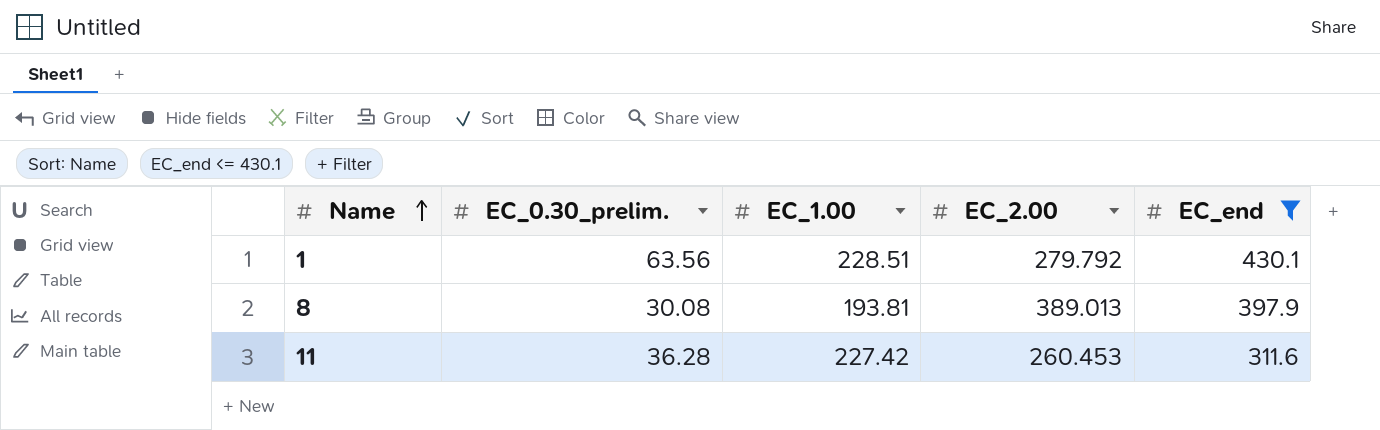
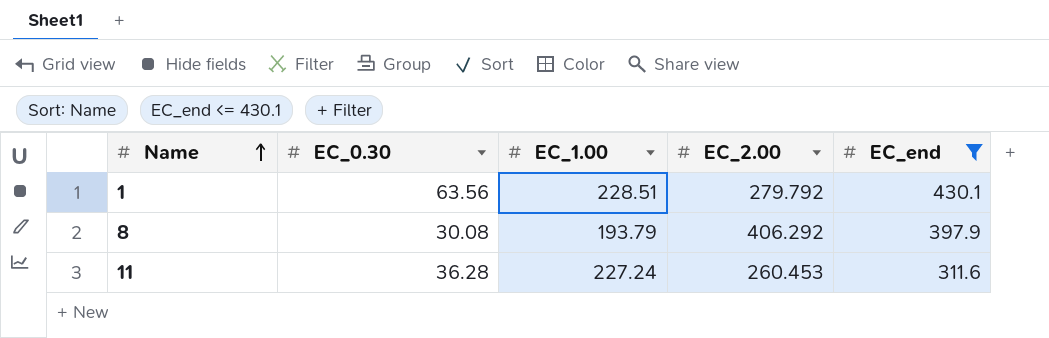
column name: EC_0.30_prelim. -> EC_0.30
8 | EC_1.00: 193.81 -> 193.79
8 | EC_2.00: 389.013 -> 406.292
11 | EC_1.00: 227.42 -> 227.24

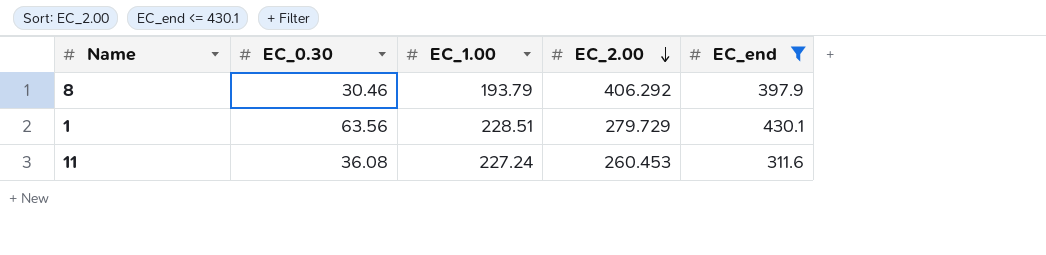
row order: Name ascending -> EC_2.00 descending
8 | EC_0.30: 30.08 -> 30.46
1 | EC_2.00: 279.792 -> 279.729
11 | EC_0.30: 36.28 -> 36.08

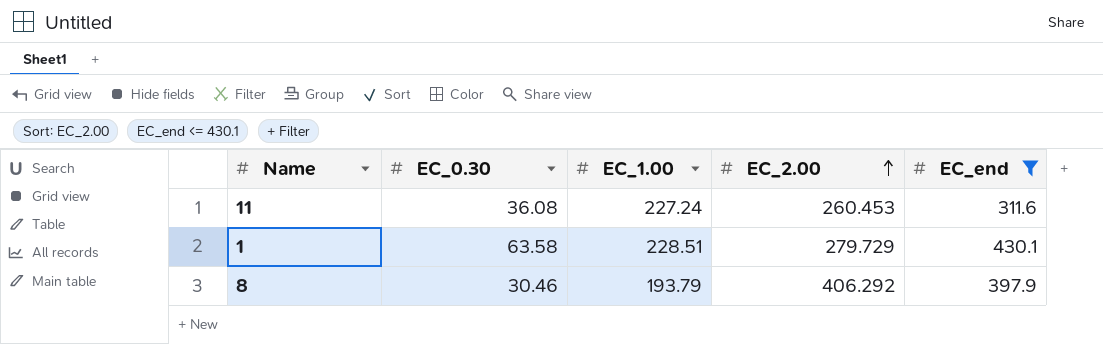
row order: EC_2.00 descending -> EC_2.00 ascending
1 | EC_0.30: 63.56 -> 63.58

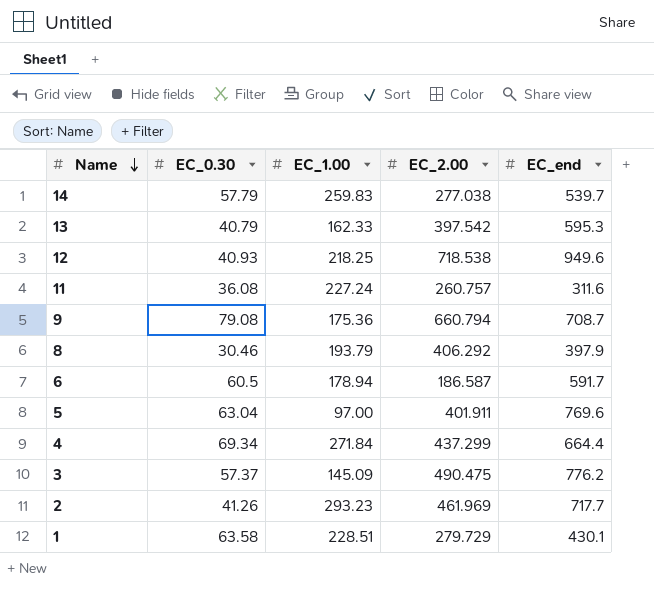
filter: EC_end <= 430.1 -> none
row order: EC_2.00 ascending -> Name descending
11 | EC_2.00: 260.453 -> 260.757

